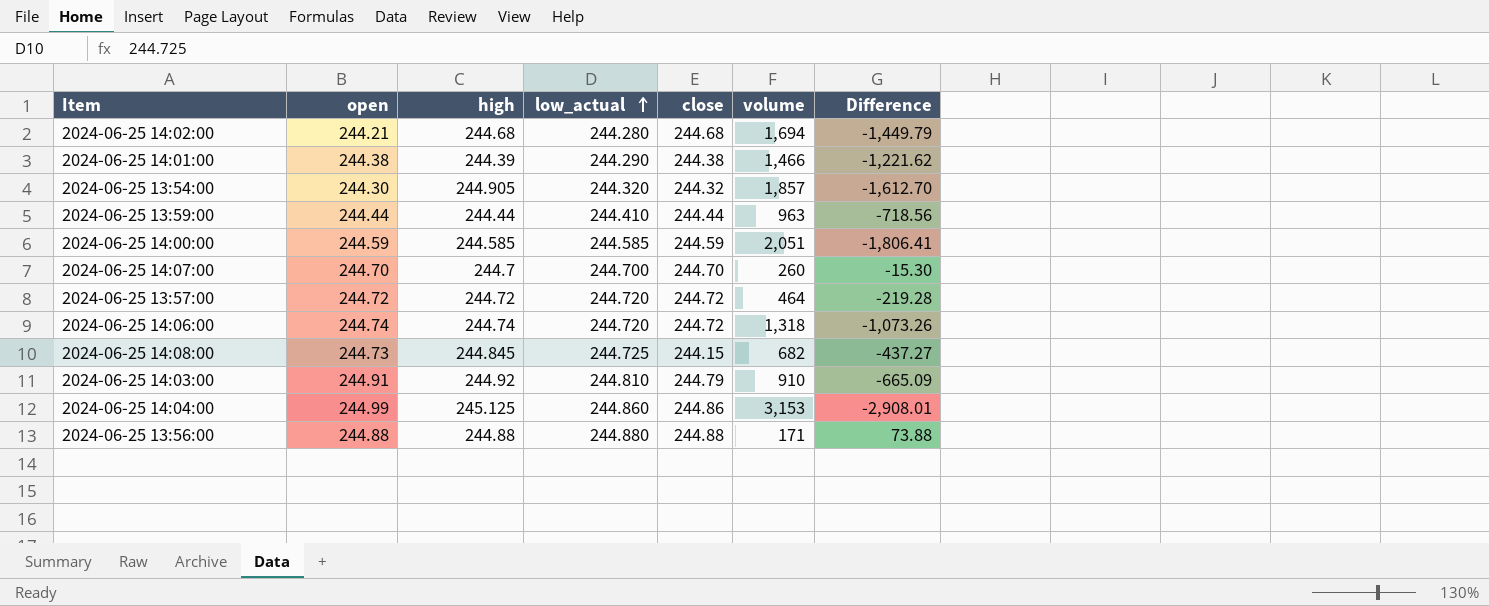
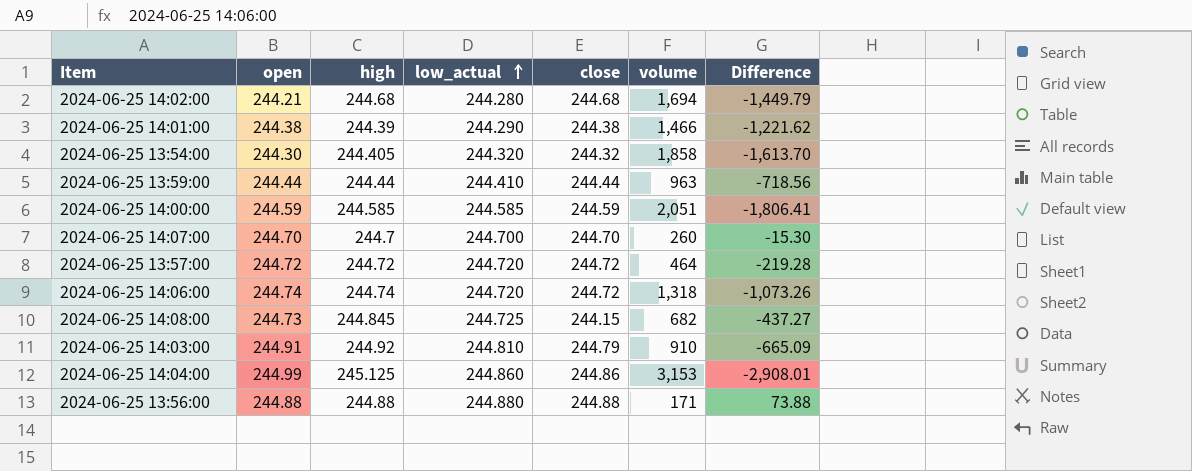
2024-06-25 13:54:00 | high: 244.905 -> 244.405
2024-06-25 13:54:00 | volume: 1,857 -> 1,858
2024-06-25 13:54:00 | Difference: -1,612.70 -> -1,613.70

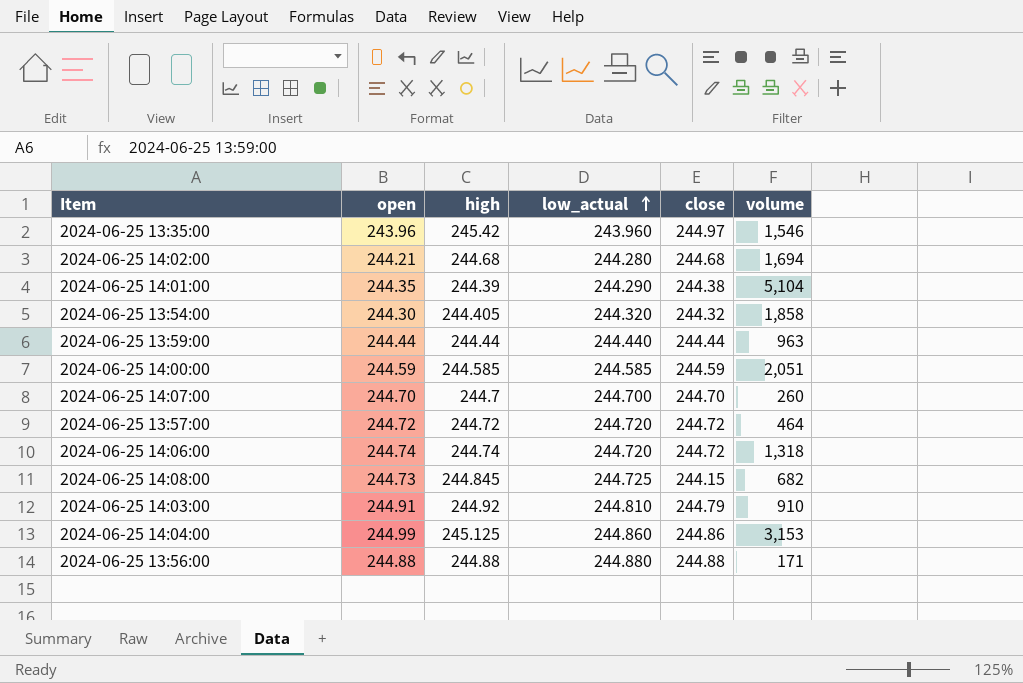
column Difference | formula: [open] - [volume] -> none
row 2024-06-25 13:35:00: none -> 243.96 | 245.42 | 243.960 | 244.97 | 1,546
2024-06-25 14:01:00 | open: 244.38 -> 244.35
2024-06-25 14:01:00 | volume: 1,466 -> 5,104
2024-06-25 13:59:00 | low_actual: 244.410 -> 244.440

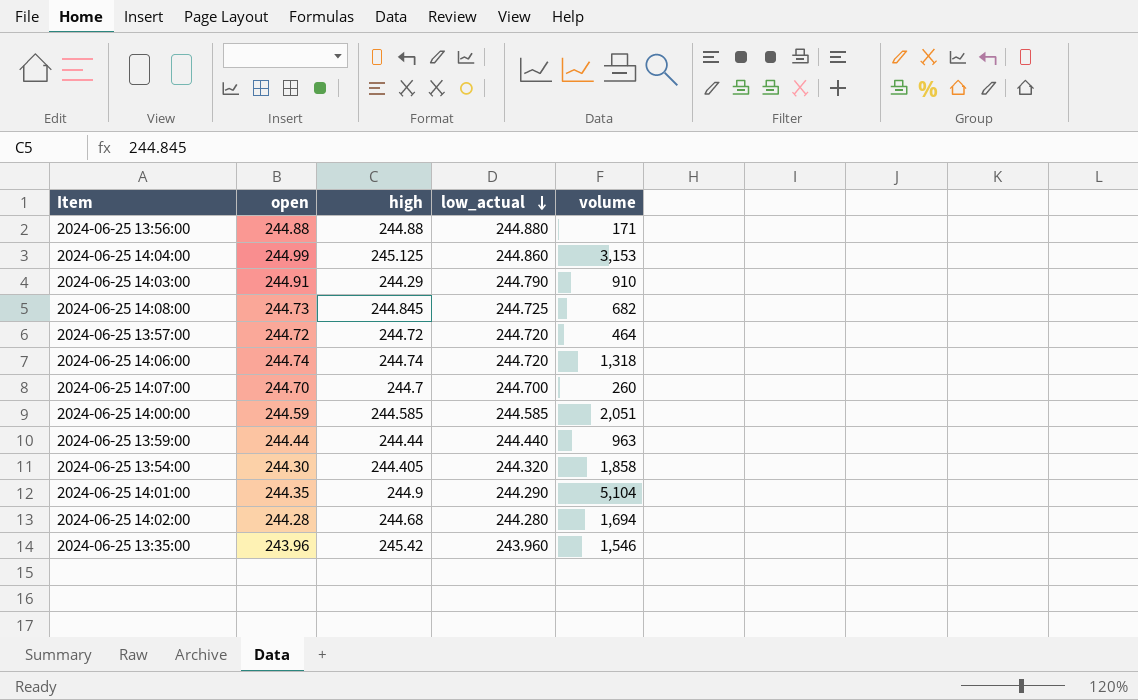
row order: low_actual ascending -> low_actual descending
column close | position: 5 -> none
2024-06-25 14:03:00 | high: 244.92 -> 244.29
2024-06-25 14:03:00 | low_actual: 244.810 -> 244.790
2024-06-25 14:01:00 | high: 244.39 -> 244.9
2024-06-25 14:02:00 | open: 244.21 -> 244.28

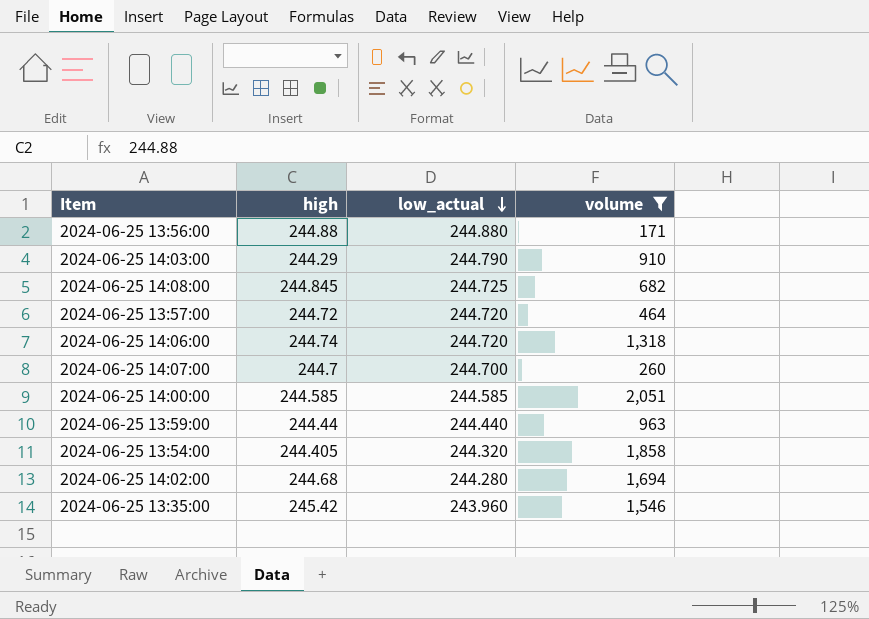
filter: none -> volume <= 2,051
column open | position: 2 -> none

